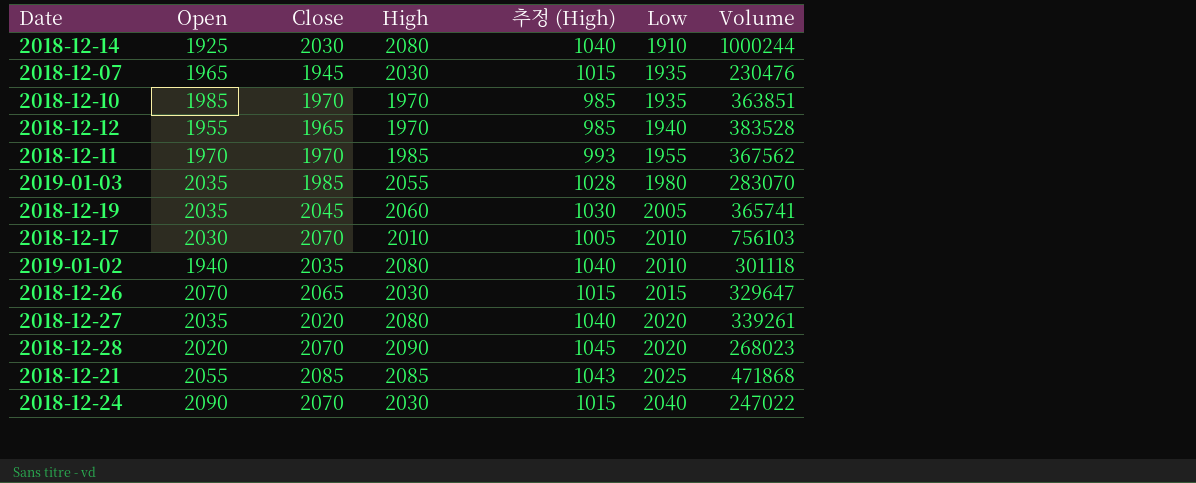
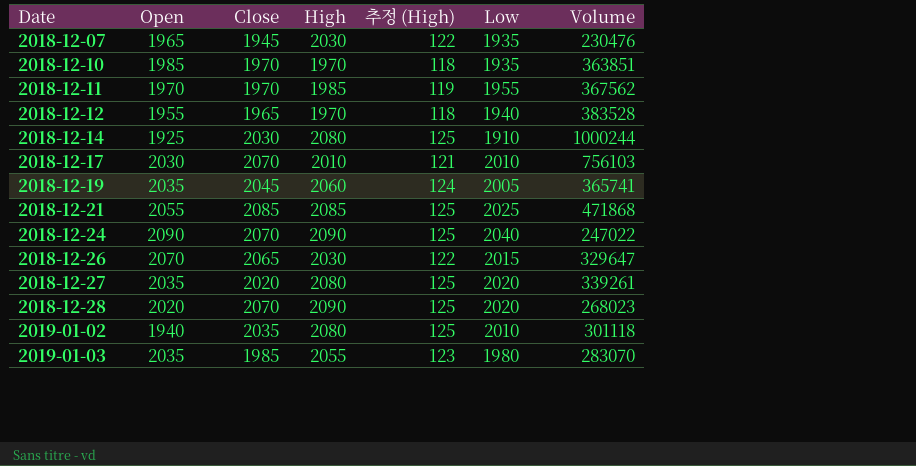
row order: Low ascending -> Date ascending
column 추정 (High) | formula: [High] * 0.5 -> [High] * 0.06
2018-12-24 | High: 2030 -> 2090

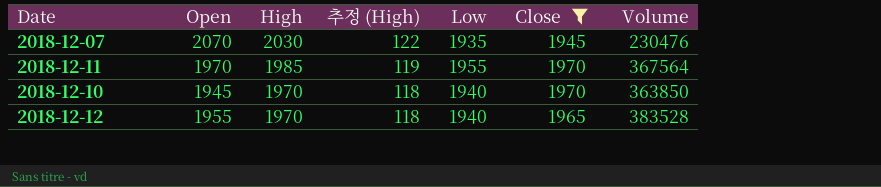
filter: none -> Close <= 1970
row order: Date ascending -> High descending
column Close | position: 3 -> 6
2018-12-07 | Open: 1965 -> 2070
2018-12-11 | Volume: 367562 -> 367564
2018-12-10 | Open: 1985 -> 1945
2018-12-10 | Low: 1935 -> 1940
2018-12-10 | Volume: 363851 -> 363850

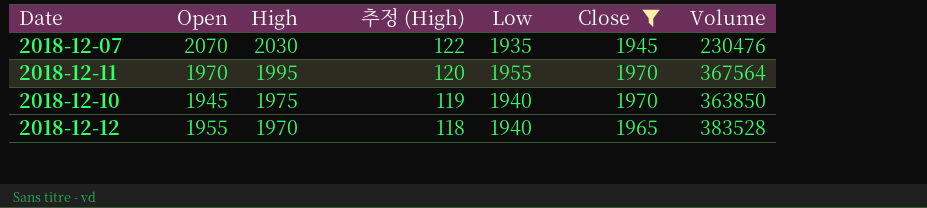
2018-12-11 | High: 1985 -> 1995
2018-12-11 | 추정 (High): 119 -> 120
2018-12-10 | High: 1970 -> 1975
2018-12-10 | 추정 (High): 118 -> 119

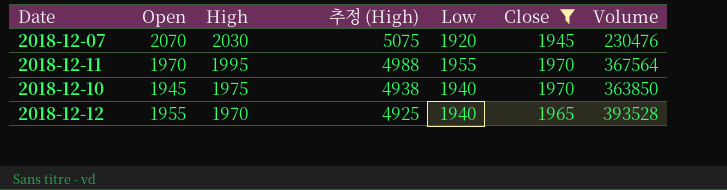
column 추정 (High) | formula: [High] * 0.06 -> [High] * 2.5
2018-12-07 | Low: 1935 -> 1920
2018-12-12 | Volume: 383528 -> 393528

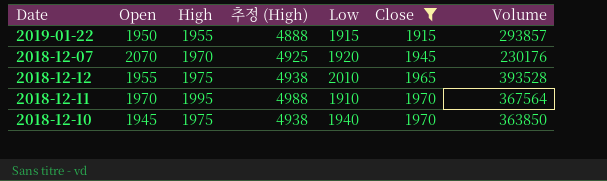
row order: High descending -> Close ascending
row 2019-01-22: none -> 1950 | 1955 | 4888 | 1915 | 1915 | 293857
2018-12-07 | High: 2030 -> 1970
2018-12-07 | 추정 (High): 5075 -> 4925
2018-12-07 | Volume: 230476 -> 230176
2018-12-12 | High: 1970 -> 1975
2018-12-12 | 추정 (High): 4925 -> 4938
2018-12-12 | Low: 1940 -> 2010
2018-12-11 | Low: 1955 -> 1910

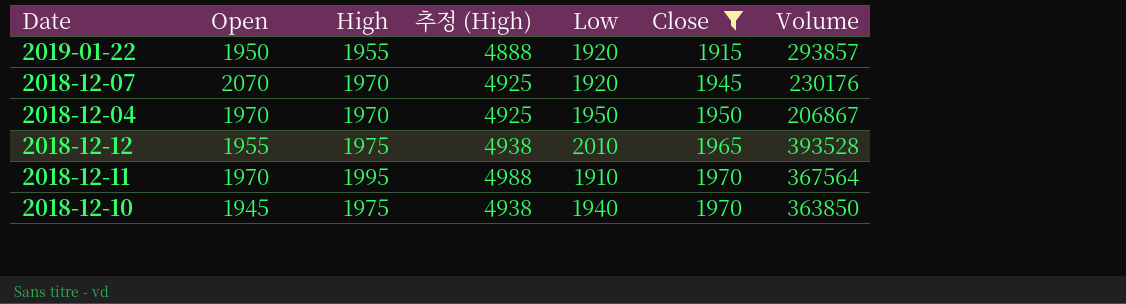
2019-01-22 | Low: 1915 -> 1920
row 2018-12-04: none -> 1970 | 1970 | 4925 | 1950 | 1950 | 206867

